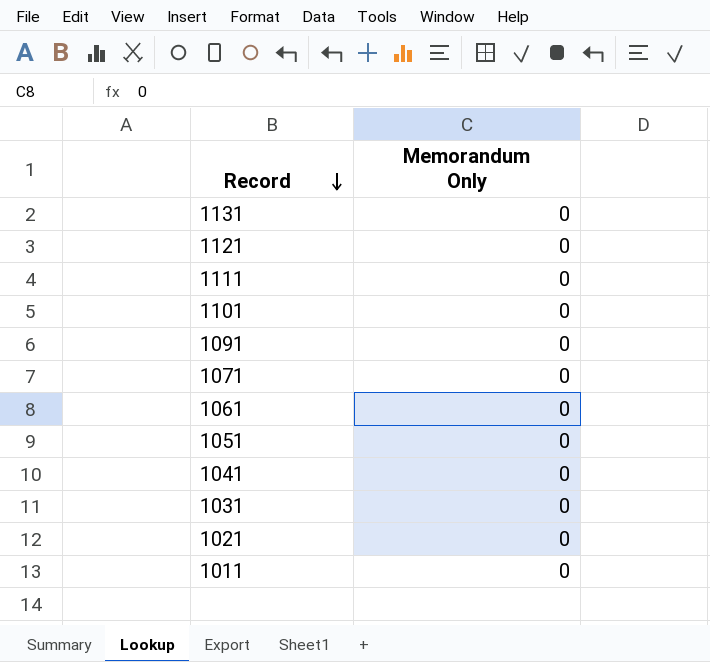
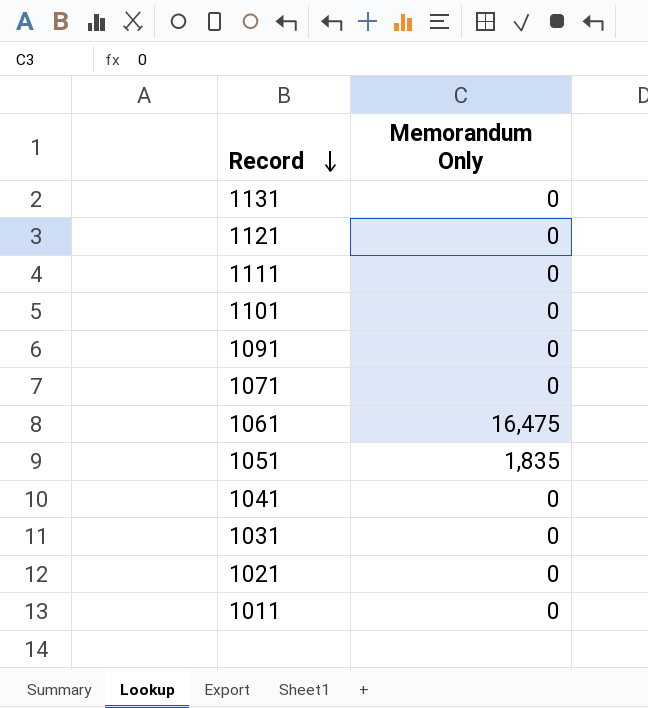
1061 | Memorandum Only: 0 -> 16,475
1051 | Memorandum Only: 0 -> 1,835

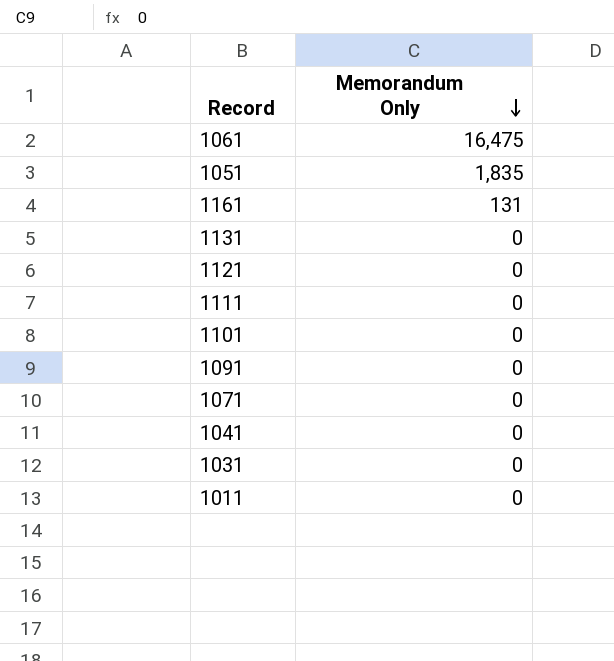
row order: Record descending -> Memorandum Only descending
row 1021: 0 -> none
row 1161: none -> 131

